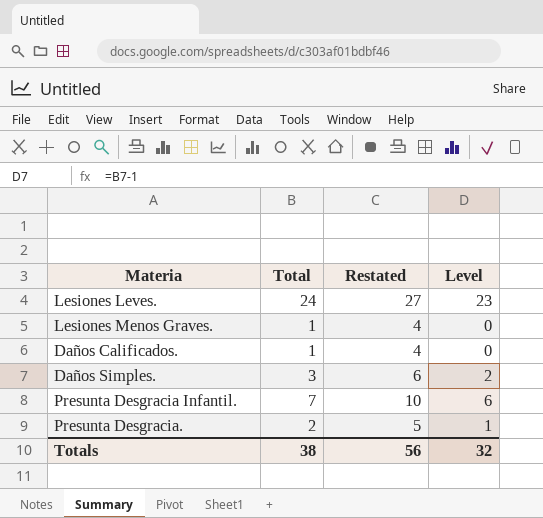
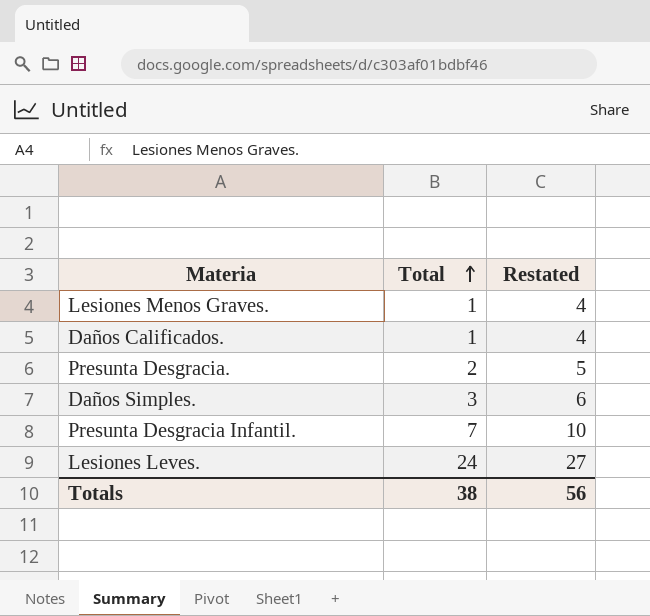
row order: none -> Total ascending
column Level | formula: [Total] - 1 -> none

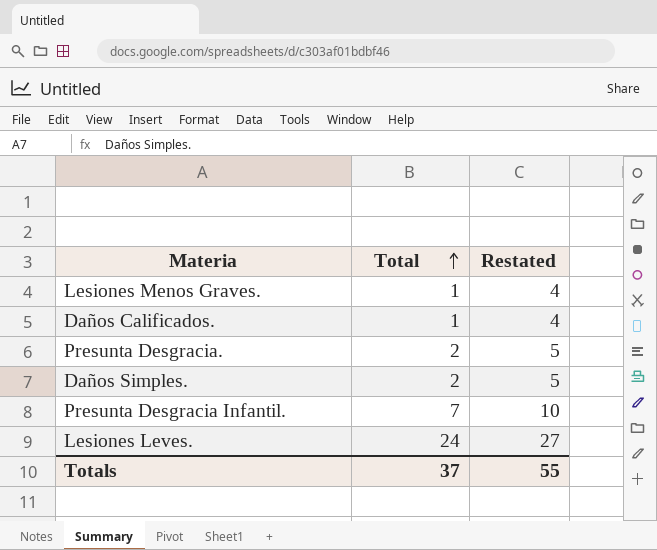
Daños Simples. | Total: 3 -> 2
Daños Simples. | Restated: 6 -> 5
Totals | Total: 38 -> 37
Totals | Restated: 56 -> 55

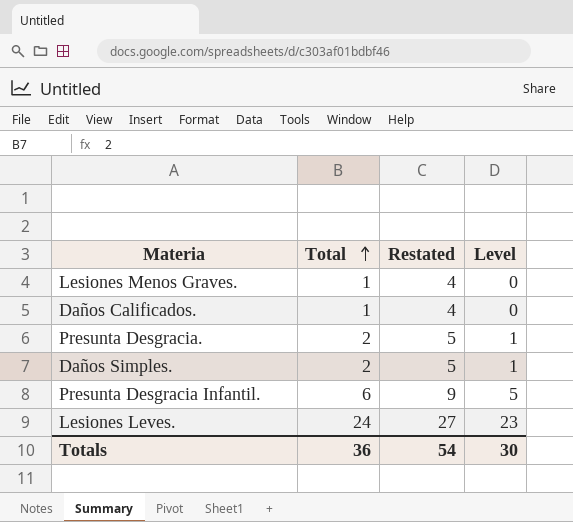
column Level | formula: none -> [Total] - 1
Presunta Desgracia Infantil. | Total: 7 -> 6
Presunta Desgracia Infantil. | Restated: 10 -> 9
Totals | Total: 37 -> 36
Totals | Restated: 55 -> 54

